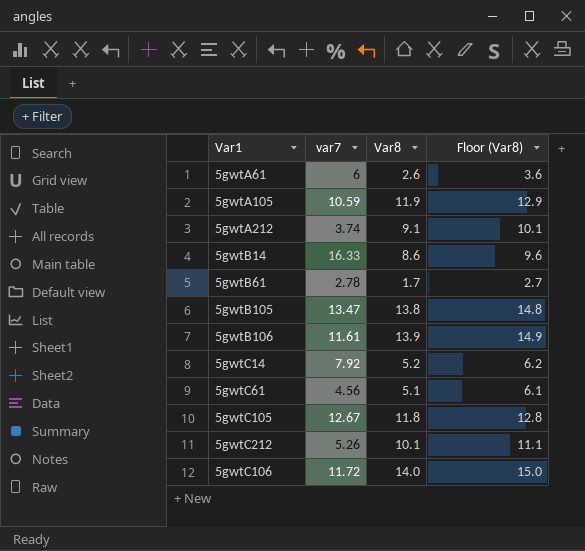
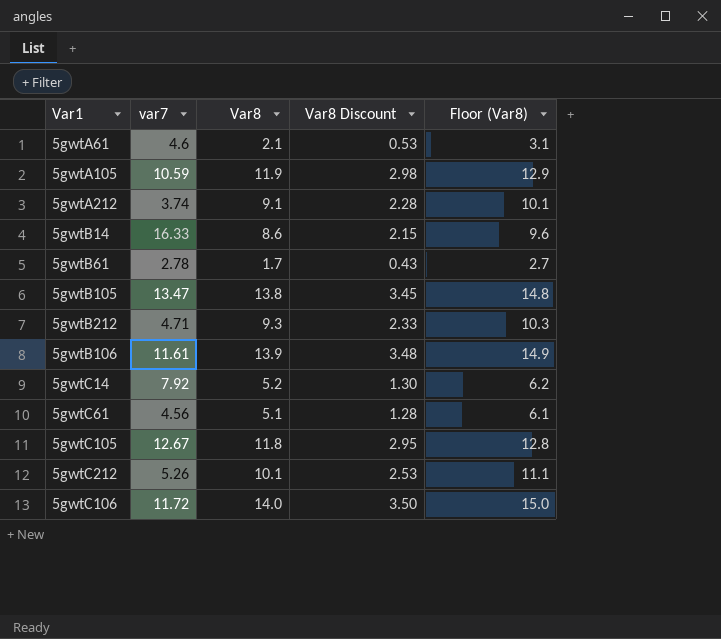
column Var8 Discount | formula: none -> [Var8] * 0.25
5gwtA61 | var7: 6 -> 4.6
5gwtA61 | Var8: 2.6 -> 2.1
5gwtA61 | Floor (Var8): 3.6 -> 3.1
row 5gwtB212: none -> 4.71 | 9.3 | 2.33 | 10.3

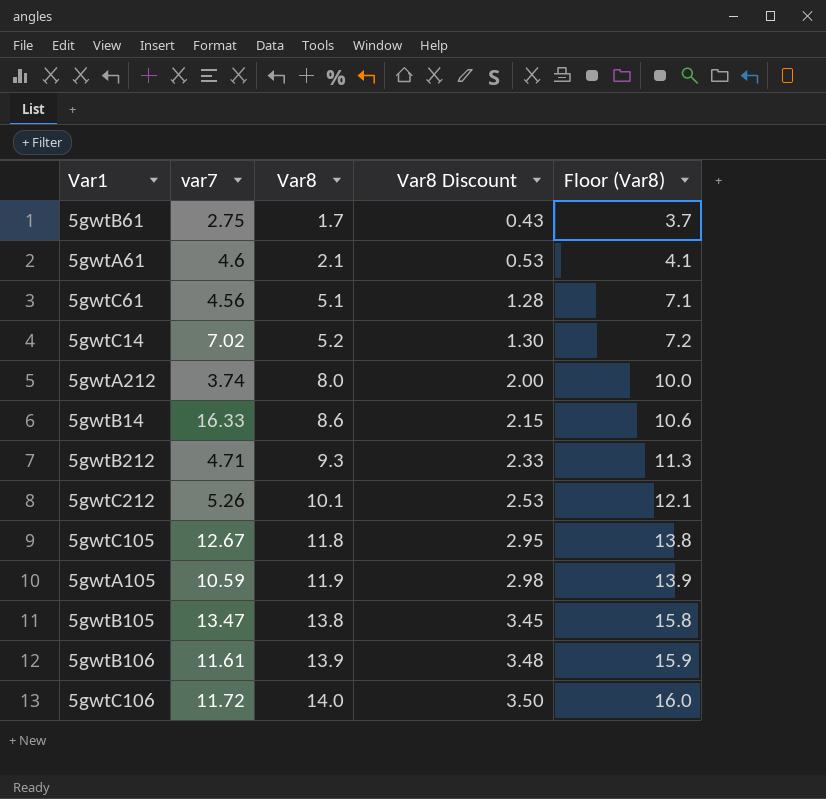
row order: none -> Var8 ascending
column Floor (Var8) | formula: [Var8] + 1 -> [Var8] + 2
5gwtB61 | var7: 2.78 -> 2.75
5gwtC14 | var7: 7.92 -> 7.02
5gwtA212 | Var8: 9.1 -> 8.0
5gwtA212 | Var8 Discount: 2.28 -> 2.00

